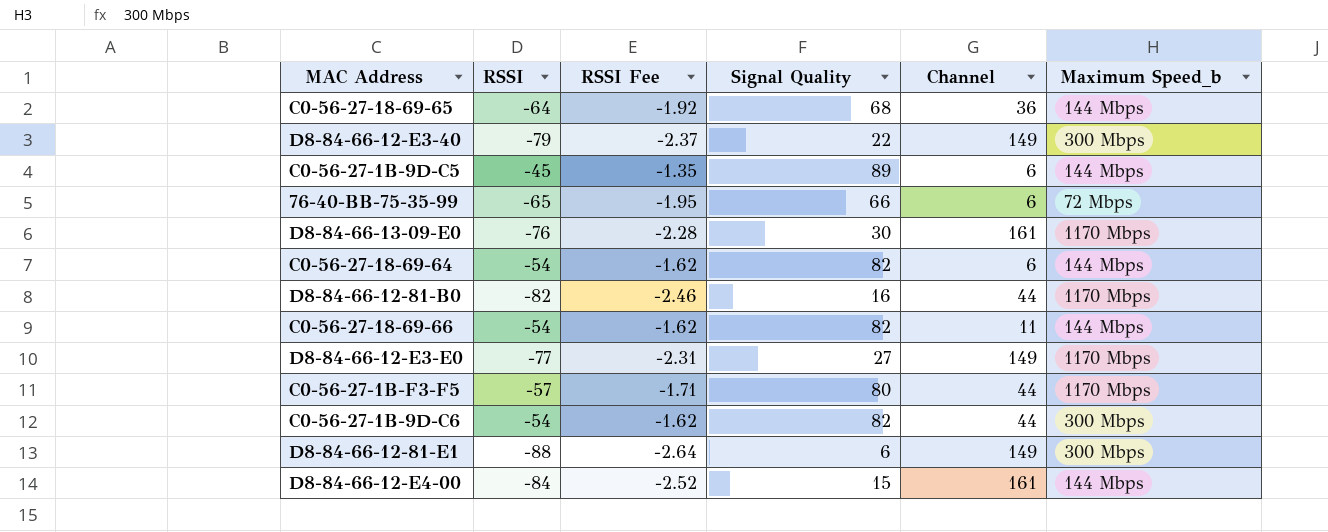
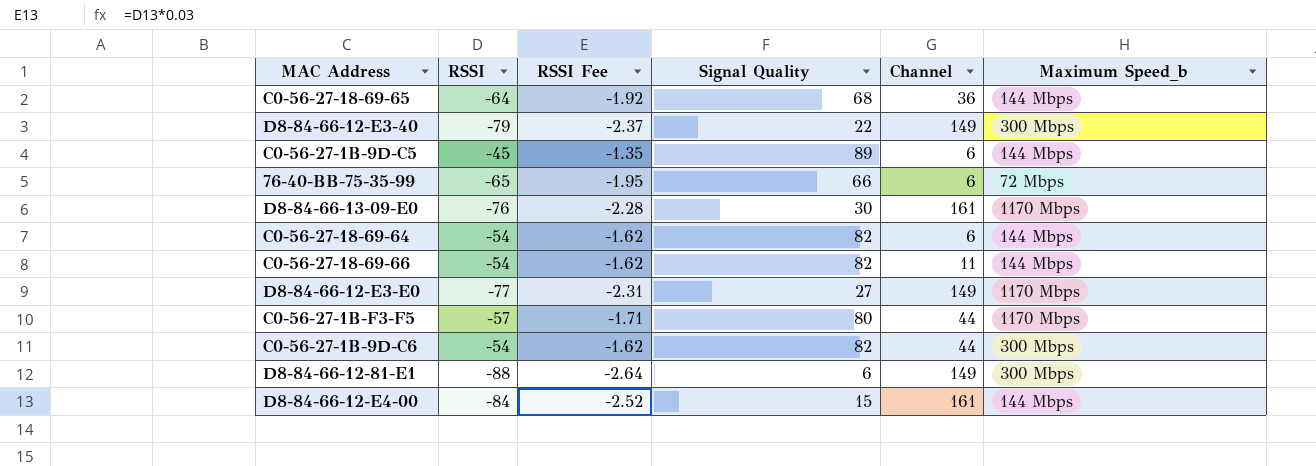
row D8-84-66-12-81-B0: -82 | -2.46 | 16 | 44 | 1170 Mbps -> none

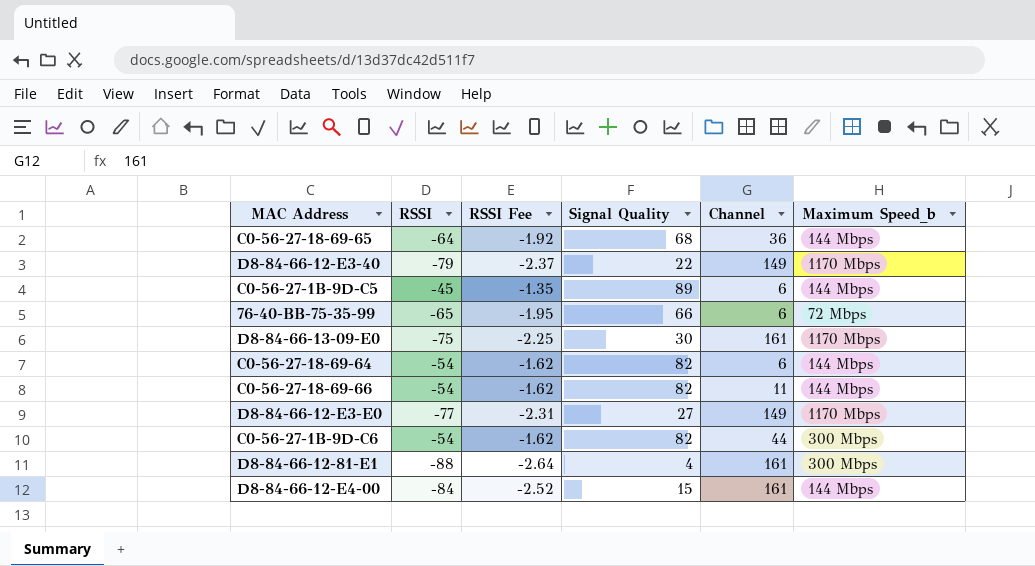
row C0-56-27-1B-F3-F5: -57 | -1.71 | 80 | 44 | 1170 Mbps -> none
D8-84-66-12-E3-40 | Maximum Speed_b: 300 Mbps -> 1170 Mbps
D8-84-66-13-09-E0 | RSSI: -76 -> -75
D8-84-66-13-09-E0 | RSSI Fee: -2.28 -> -2.25
D8-84-66-12-81-E1 | Signal Quality: 6 -> 4
D8-84-66-12-81-E1 | Channel: 149 -> 161

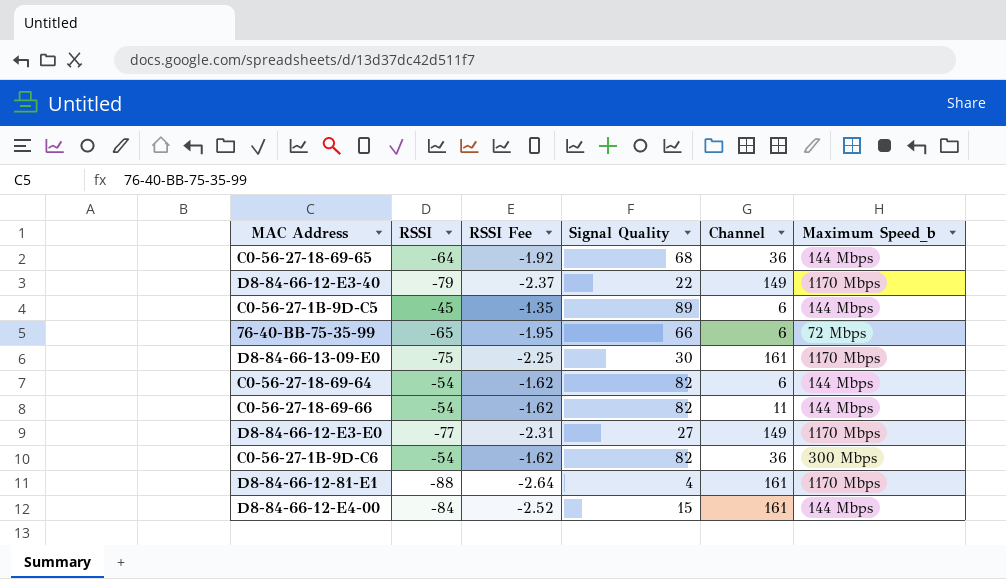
C0-56-27-1B-9D-C6 | Channel: 44 -> 36
D8-84-66-12-81-E1 | Maximum Speed_b: 300 Mbps -> 1170 Mbps

